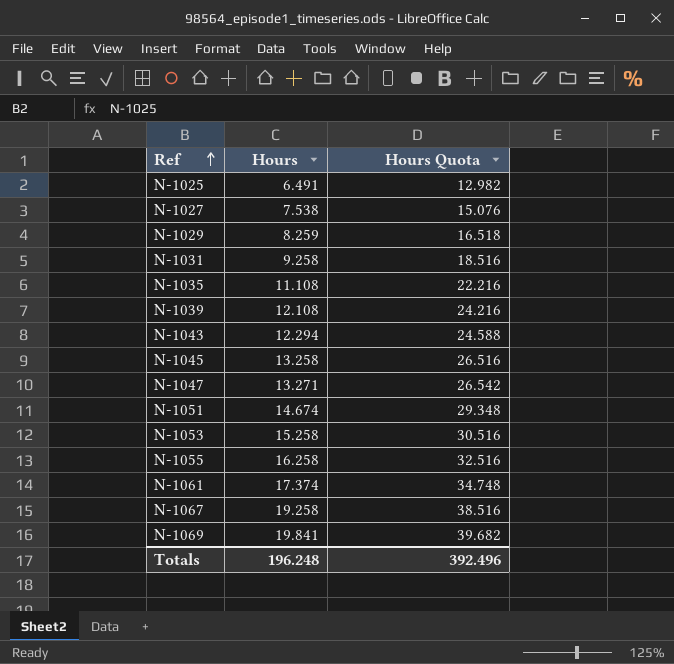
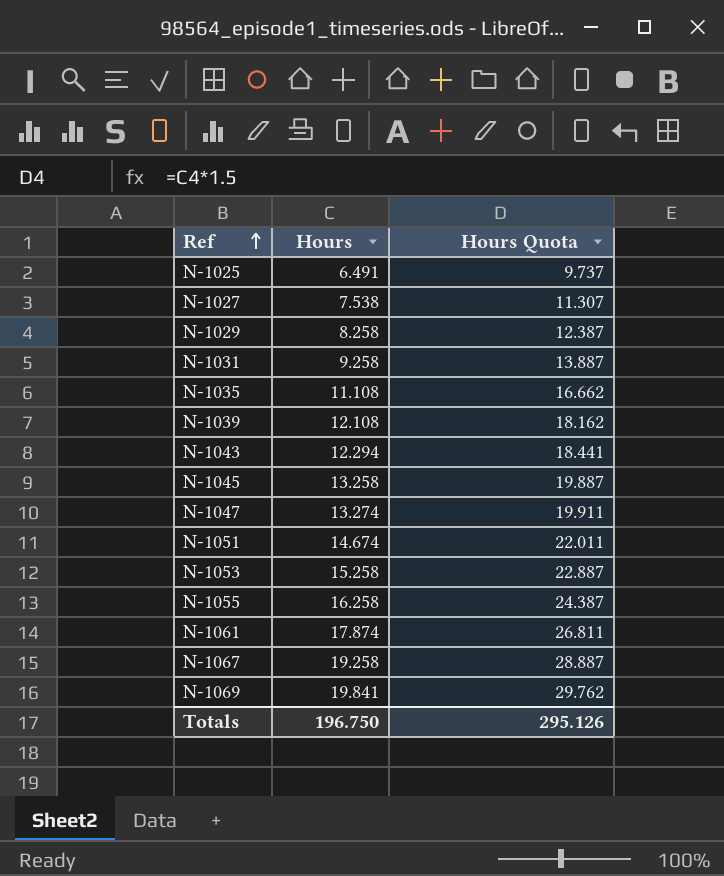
column Hours Quota | formula: [Hours] * 2 -> [Hours] * 1.5
N-1029 | Hours: 8.259 -> 8.258
N-1047 | Hours: 13.271 -> 13.274
N-1061 | Hours: 17.374 -> 17.874
Totals | Hours: 196.248 -> 196.750
Totals | Hours Quota: 392.496 -> 295.126

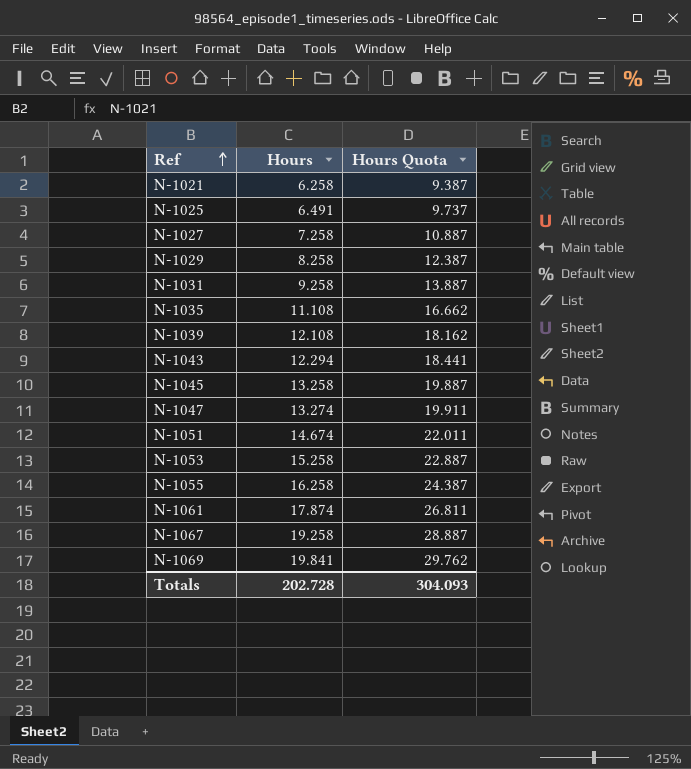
row N-1021: none -> 6.258 | 9.387
N-1027 | Hours: 7.538 -> 7.258
N-1027 | Hours Quota: 11.307 -> 10.887
Totals | Hours: 196.750 -> 202.728
Totals | Hours Quota: 295.126 -> 304.093

